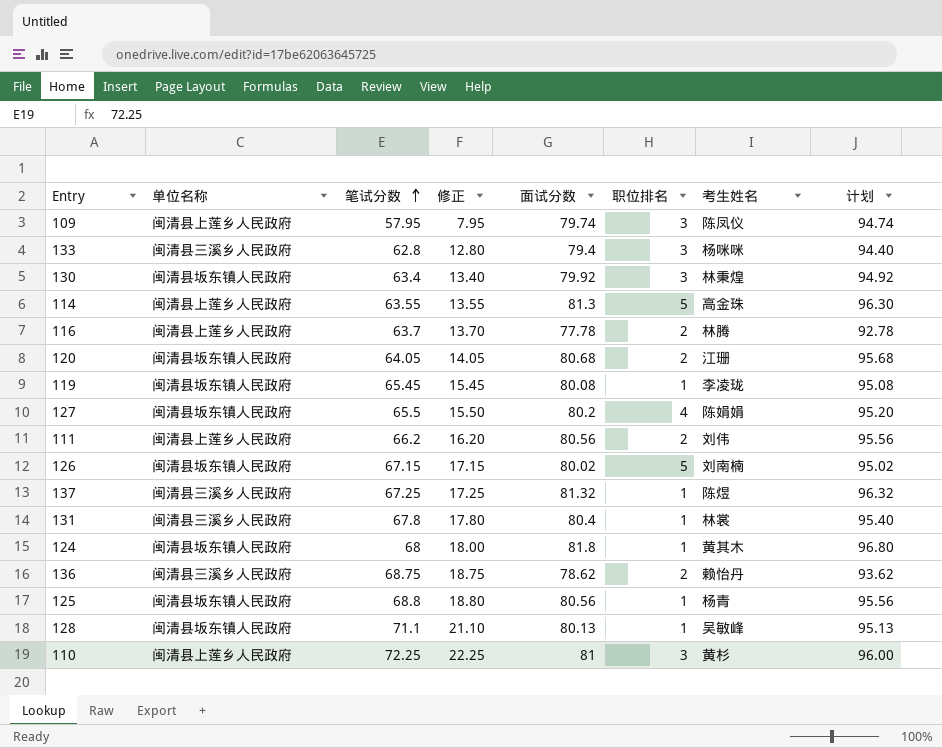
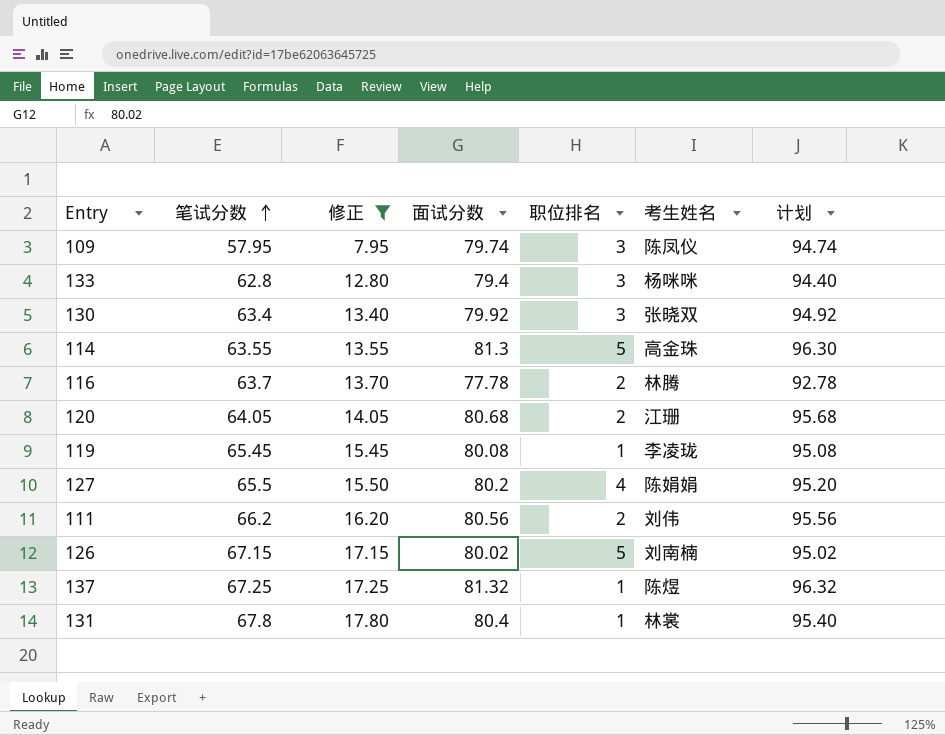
filter: none -> 修正 <= 17.80
column 单位名称 | position: 2 -> none
130 | 考生姓名: 林秉煌 -> 张晓双

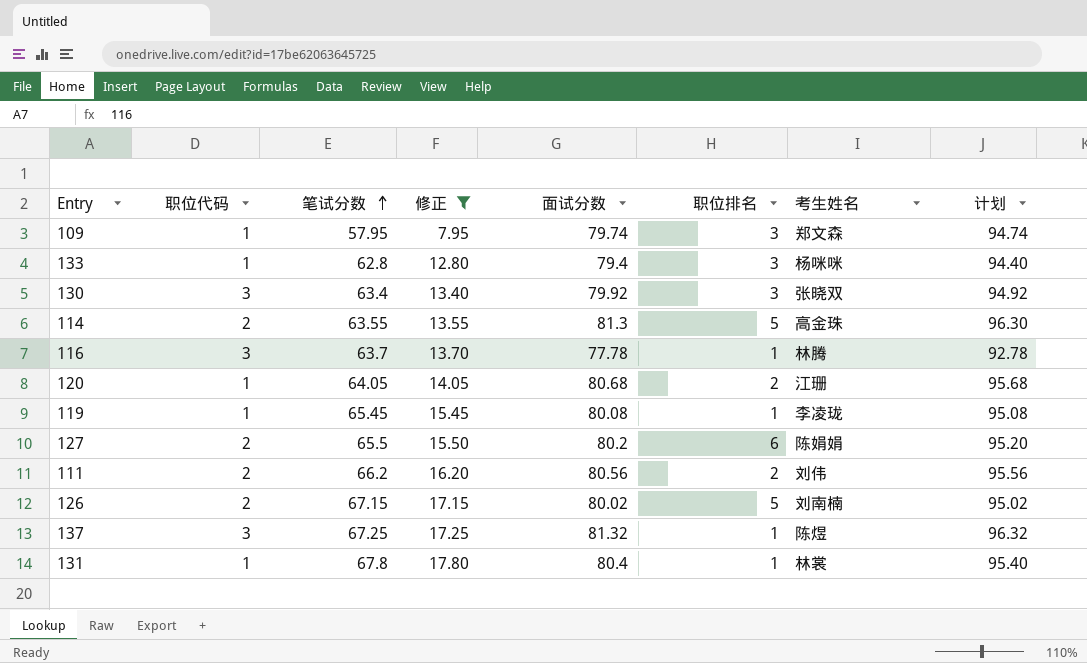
column 职位代码 | position: none -> 2
109 | 考生姓名: 陈凤仪 -> 郑文森
116 | 职位排名: 2 -> 1
127 | 职位排名: 4 -> 6

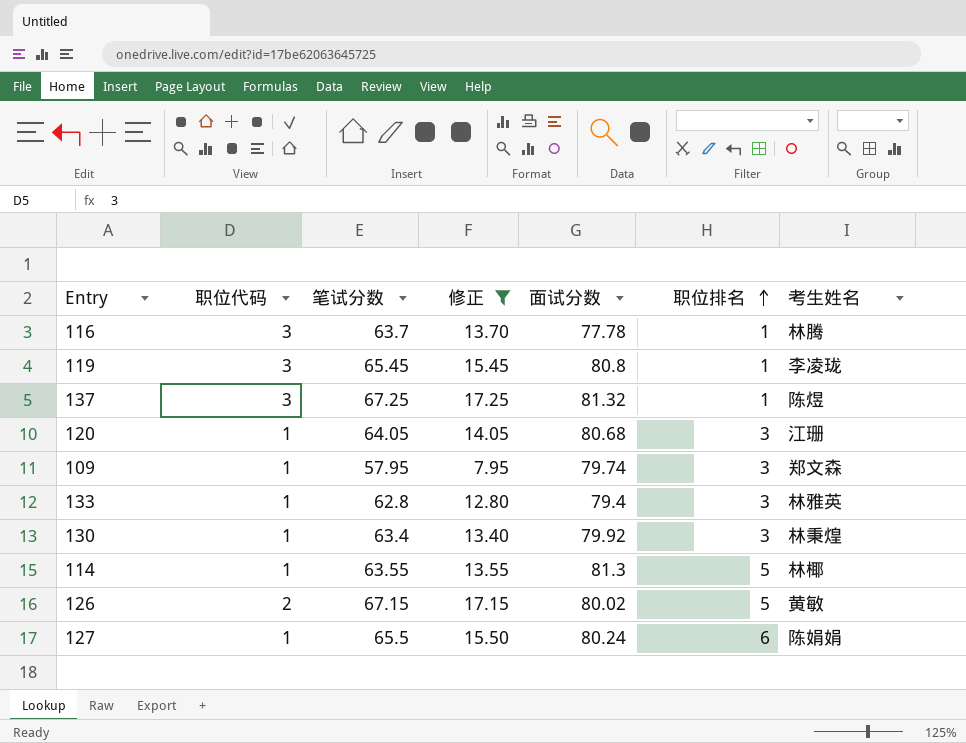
row order: 笔试分数 ascending -> 职位排名 ascending
column 计划 | formula: [面试分数] + 15 -> none
row 111: 2 | 66.2 | 16.20 | 80.56 | 2 | 刘伟 | 95.56 -> none
row 131: 1 | 67.8 | 17.80 | 80.4 | 1 | 林裳 | 95.40 -> none
119 | 职位代码: 1 -> 3
119 | 面试分数: 80.08 -> 80.8
120 | 职位排名: 2 -> 3
133 | 考生姓名: 杨咪咪 -> 林雅英
130 | 职位代码: 3 -> 1
130 | 考生姓名: 张晓双 -> 林秉煌
114 | 职位代码: 2 -> 1
114 | 考生姓名: 高金珠 -> 林椰
126 | 考生姓名: 刘南楠 -> 黄敏
127 | 职位代码: 2 -> 1
127 | 面试分数: 80.2 -> 80.24

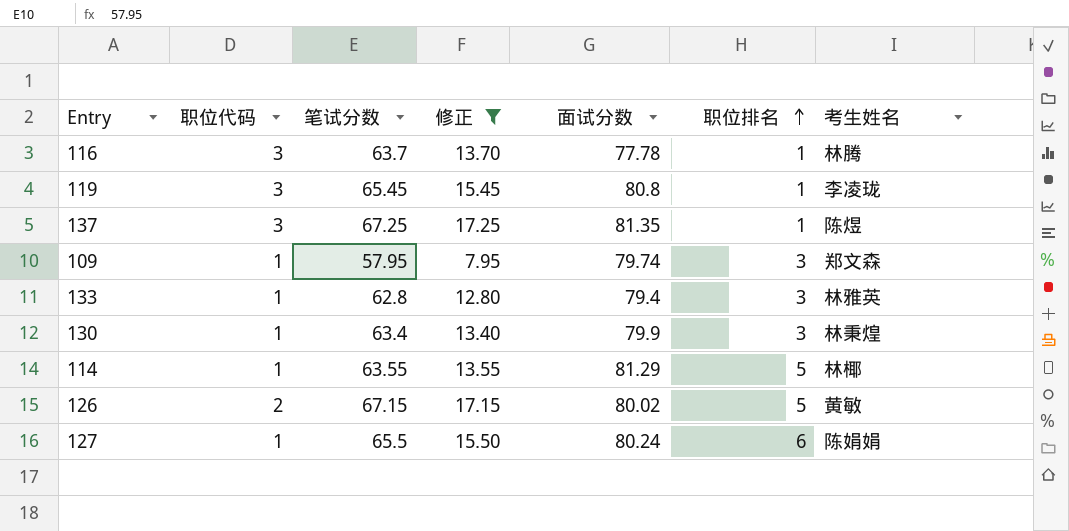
row 120: 1 | 64.05 | 14.05 | 80.68 | 3 | 江珊 -> none
137 | 面试分数: 81.32 -> 81.35
130 | 面试分数: 79.92 -> 79.9
114 | 面试分数: 81.3 -> 81.29

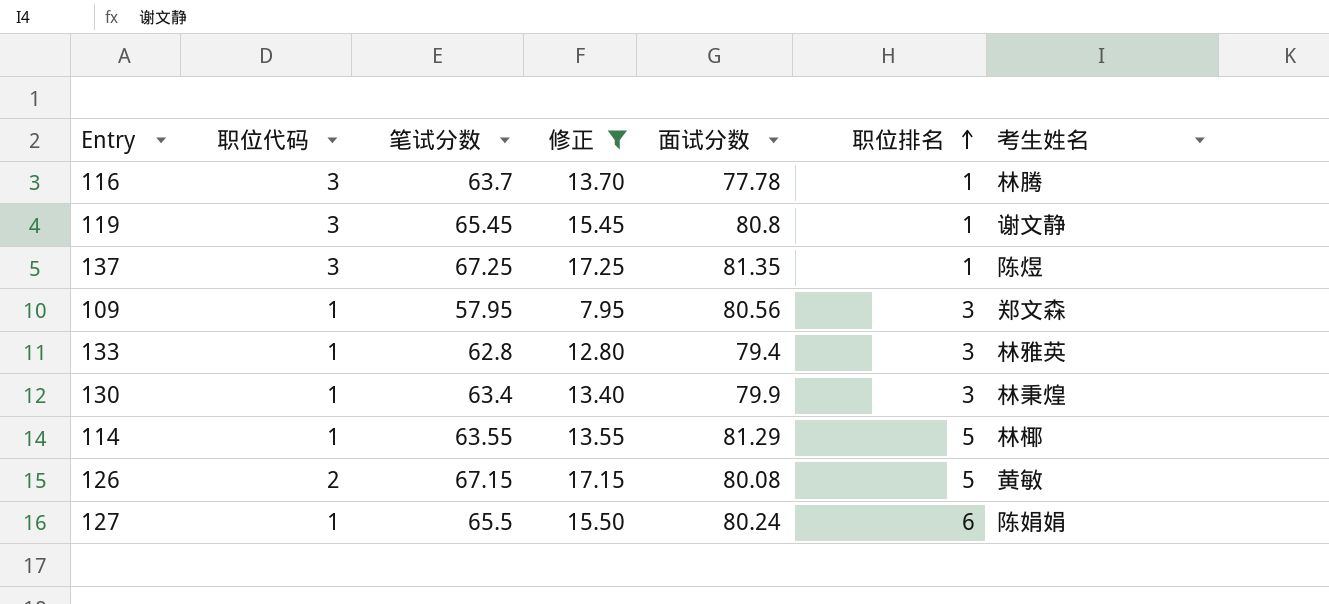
119 | 考生姓名: 李凌珑 -> 谢文静
109 | 面试分数: 79.74 -> 80.56
126 | 面试分数: 80.02 -> 80.08

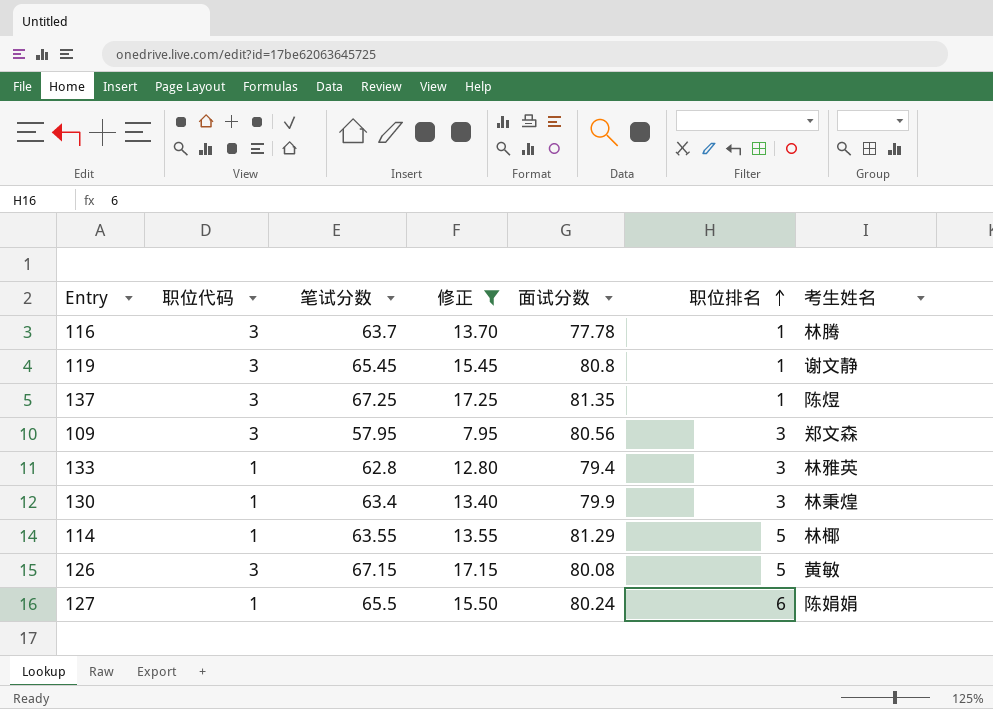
109 | 职位代码: 1 -> 3
126 | 职位代码: 2 -> 3

